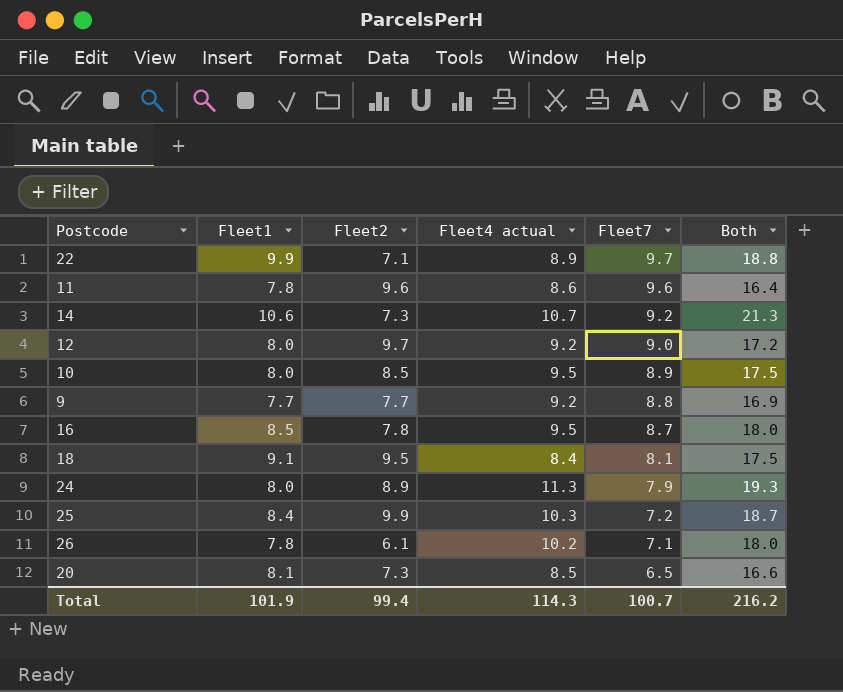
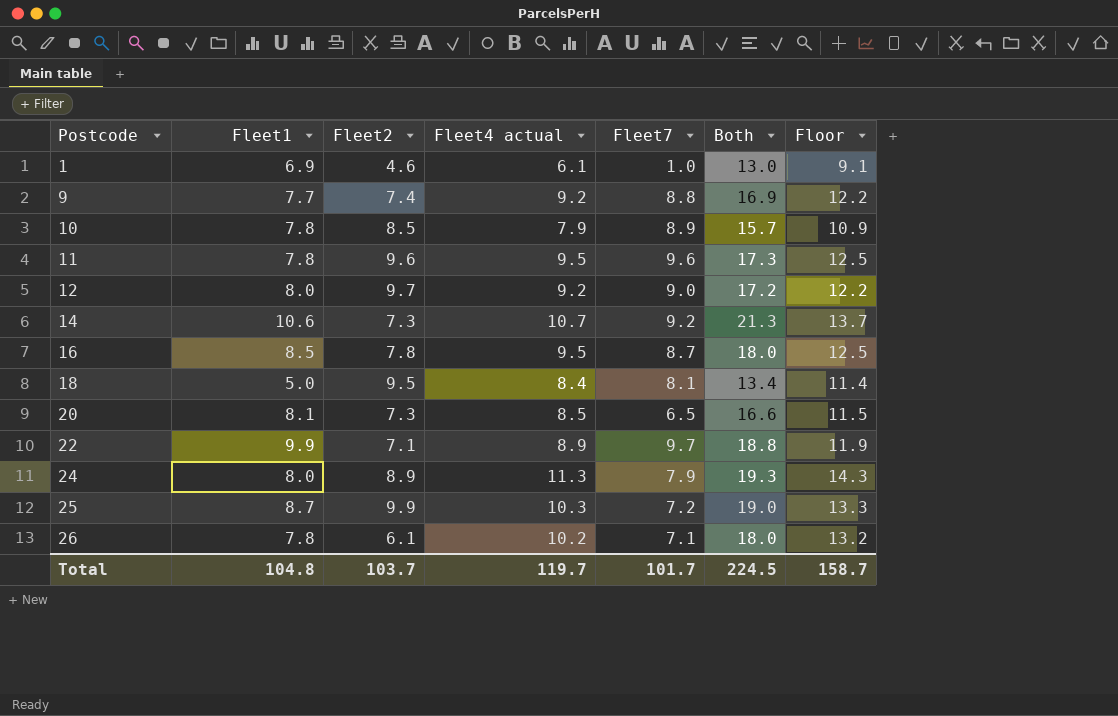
row order: Fleet7 descending -> Postcode ascending
column Floor | formula: none -> [Fleet4 actual] + 3
row 1: none -> 6.9 | 4.6 | 6.1 | 1.0 | 13.0 | 9.1
9 | Fleet2: 7.7 -> 7.4
10 | Fleet1: 8.0 -> 7.8
10 | Fleet4 actual: 9.5 -> 7.9
10 | Both: 17.5 -> 15.7
11 | Fleet4 actual: 8.6 -> 9.5
11 | Both: 16.4 -> 17.3
18 | Fleet1: 9.1 -> 5.0
18 | Both: 17.5 -> 13.4
25 | Fleet1: 8.4 -> 8.7
25 | Both: 18.7 -> 19.0
Total | Fleet1: 101.9 -> 104.8
Total | Fleet2: 99.4 -> 103.7
Total | Fleet4 actual: 114.3 -> 119.7
Total | Fleet7: 100.7 -> 101.7
Total | Both: 216.2 -> 224.5

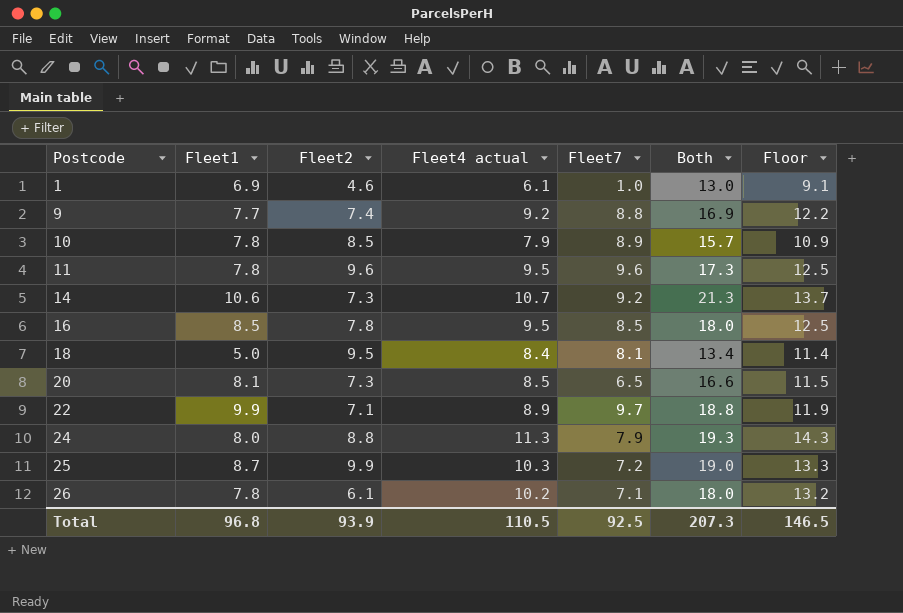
row 12: 8.0 | 9.7 | 9.2 | 9.0 | 17.2 | 12.2 -> none
16 | Fleet7: 8.7 -> 8.5
24 | Fleet2: 8.9 -> 8.8
Total | Fleet1: 104.8 -> 96.8
Total | Fleet2: 103.7 -> 93.9
Total | Fleet4 actual: 119.7 -> 110.5
Total | Fleet7: 101.7 -> 92.5
Total | Both: 224.5 -> 207.3
Total | Floor: 158.7 -> 146.5

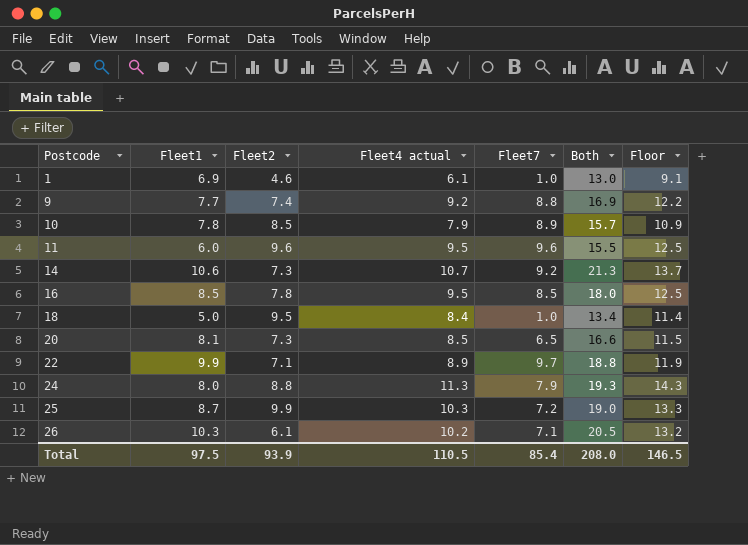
11 | Fleet1: 7.8 -> 6.0
11 | Both: 17.3 -> 15.5
18 | Fleet7: 8.1 -> 1.0
26 | Fleet1: 7.8 -> 10.3
26 | Both: 18.0 -> 20.5
Total | Fleet1: 96.8 -> 97.5
Total | Fleet7: 92.5 -> 85.4
Total | Both: 207.3 -> 208.0

